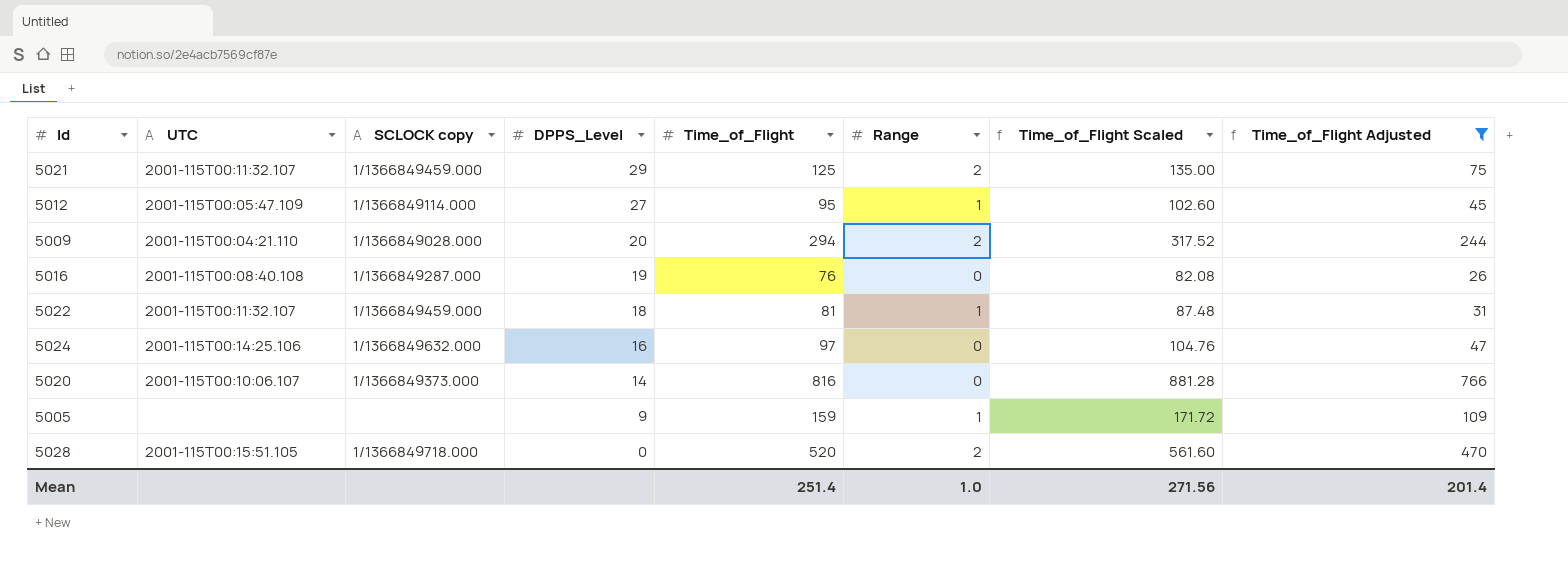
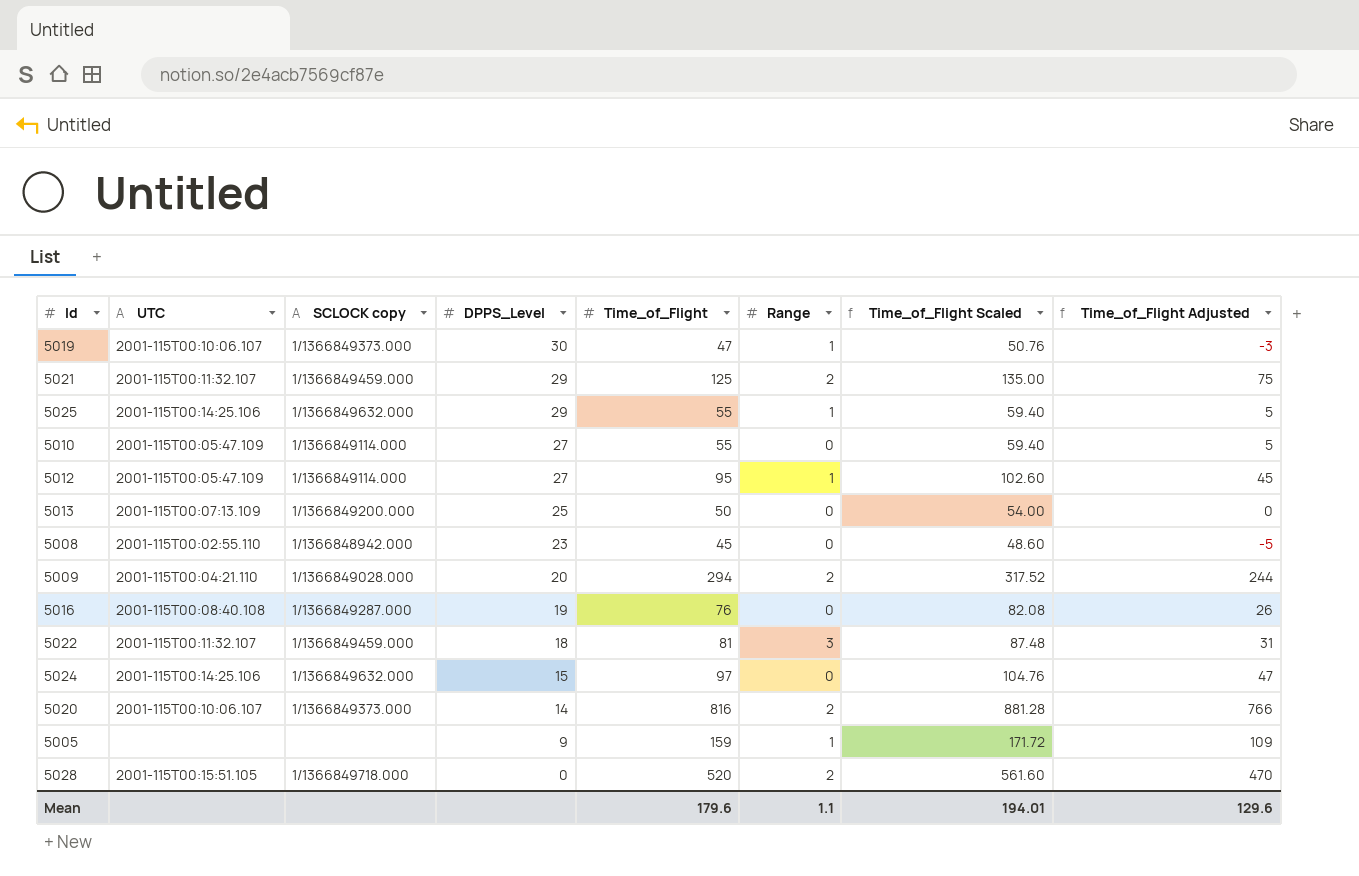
filter: Time_of_Flight Adjusted >= 26 -> none
5022 | Range: 1 -> 3
5024 | DPPS_Level: 16 -> 15
5020 | Range: 0 -> 2
Mean | Time_of_Flight: 251.4 -> 179.6
Mean | Range: 1.0 -> 1.1
Mean | Time_of_Flight Scaled: 271.56 -> 194.01
Mean | Time_of_Flight Adjusted: 201.4 -> 129.6

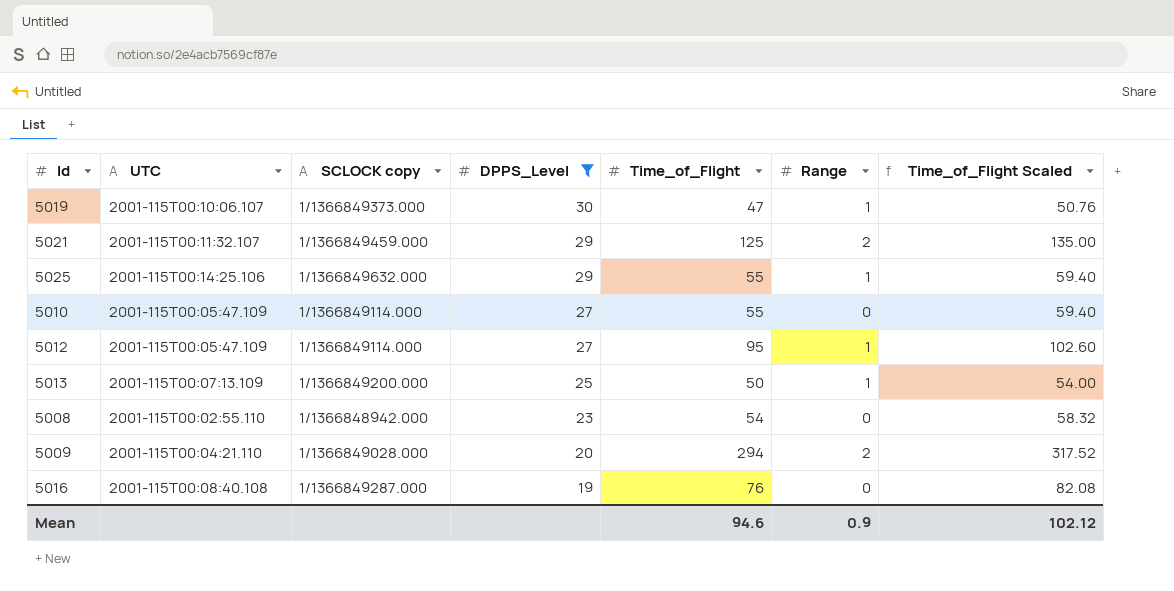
filter: none -> DPPS_Level >= 19
column Time_of_Flight Adjusted | formula: [Time_of_Flight] - 50 -> none
5013 | Range: 0 -> 1
5008 | Time_of_Flight: 45 -> 54
5008 | Time_of_Flight Scaled: 48.60 -> 58.32
Mean | Time_of_Flight: 179.6 -> 94.6
Mean | Range: 1.1 -> 0.9
Mean | Time_of_Flight Scaled: 194.01 -> 102.12

